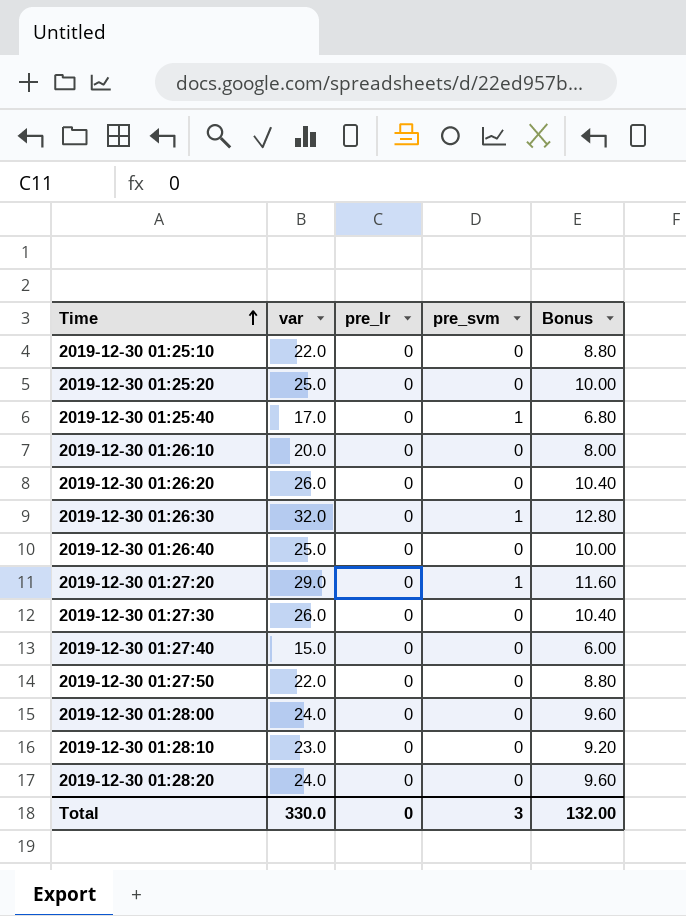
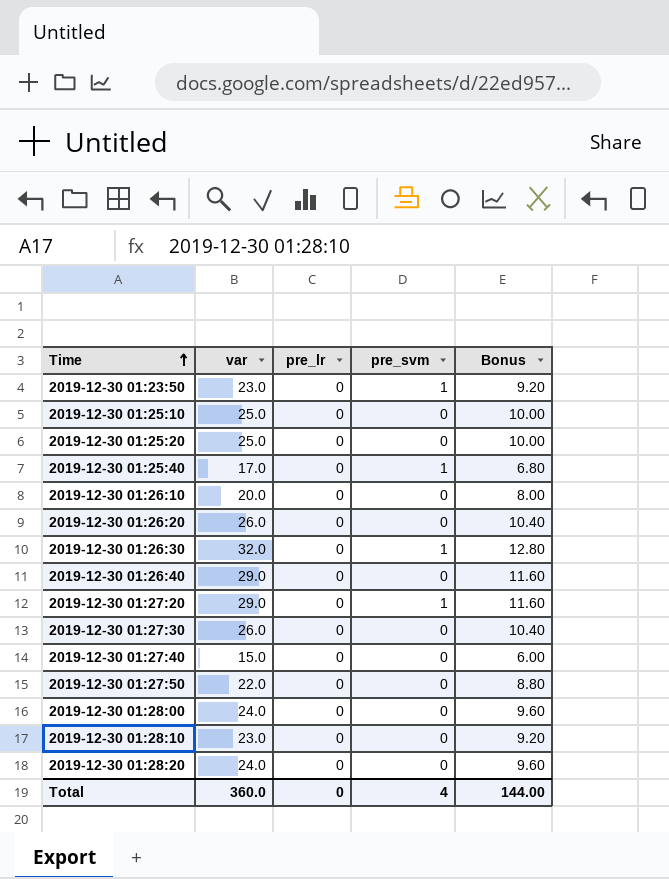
row 2019-12-30 01:23:50: none -> 23.0 | 0 | 1 | 9.20
2019-12-30 01:25:10 | var: 22.0 -> 25.0
2019-12-30 01:25:10 | Bonus: 8.80 -> 10.00
2019-12-30 01:26:40 | var: 25.0 -> 29.0
2019-12-30 01:26:40 | Bonus: 10.00 -> 11.60
Total | var: 330.0 -> 360.0
Total | pre_svm: 3 -> 4
Total | Bonus: 132.00 -> 144.00

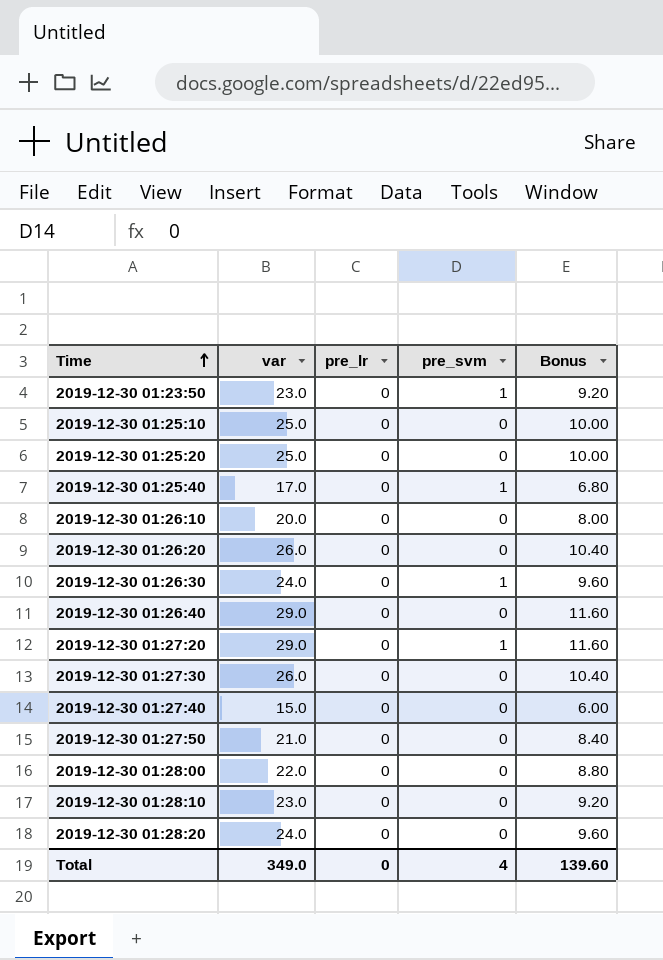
2019-12-30 01:26:30 | var: 32.0 -> 24.0
2019-12-30 01:26:30 | Bonus: 12.80 -> 9.60
2019-12-30 01:27:50 | var: 22.0 -> 21.0
2019-12-30 01:27:50 | Bonus: 8.80 -> 8.40
2019-12-30 01:28:00 | var: 24.0 -> 22.0
2019-12-30 01:28:00 | Bonus: 9.60 -> 8.80
Total | var: 360.0 -> 349.0
Total | Bonus: 144.00 -> 139.60

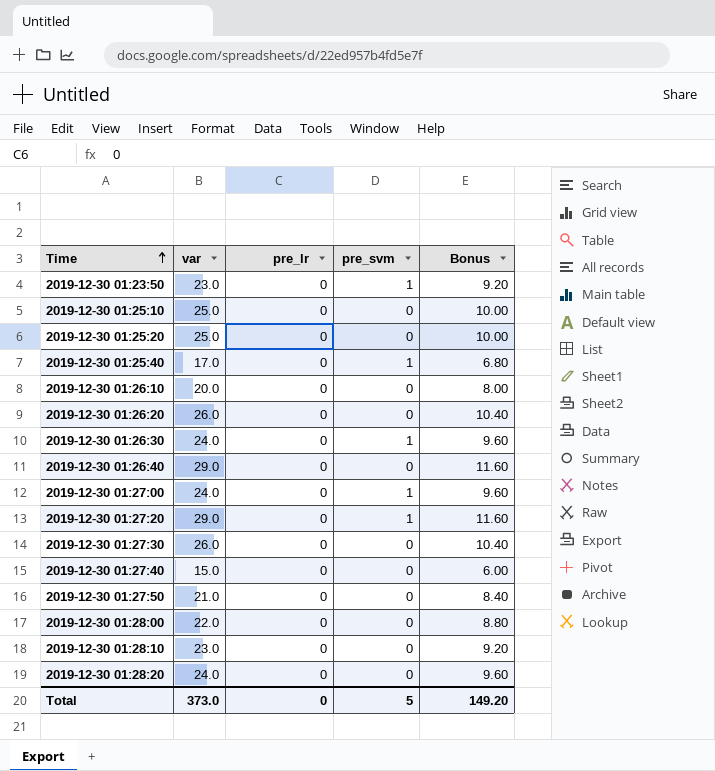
row 2019-12-30 01:27:00: none -> 24.0 | 0 | 1 | 9.60
Total | var: 349.0 -> 373.0
Total | pre_svm: 4 -> 5
Total | Bonus: 139.60 -> 149.20

